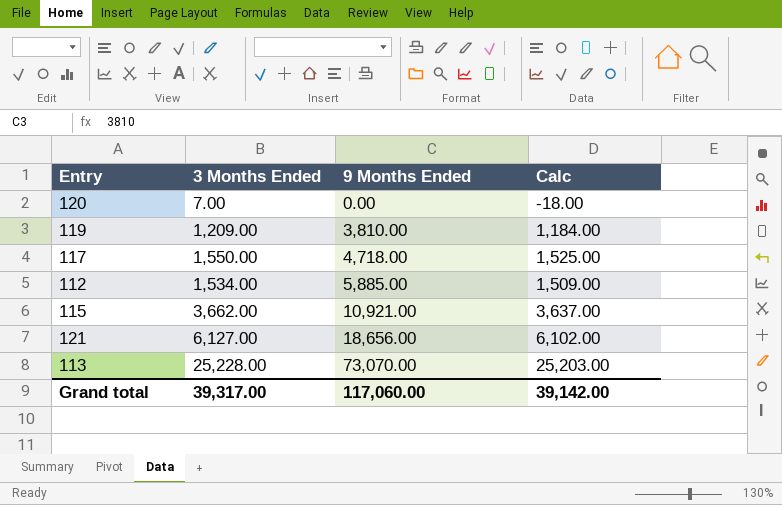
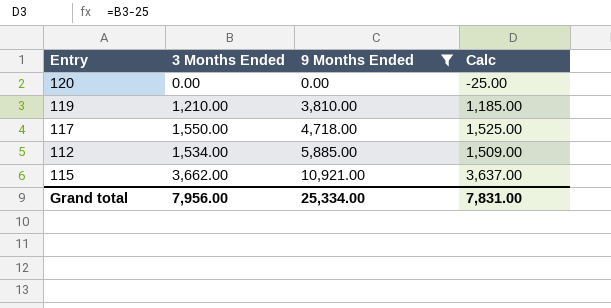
filter: none -> 9 Months Ended <= 10,921.00
120 | 3 Months Ended: 7.00 -> 0.00
120 | Calc: -18.00 -> -25.00
119 | 3 Months Ended: 1,209.00 -> 1,210.00
119 | Calc: 1,184.00 -> 1,185.00
Grand total | 3 Months Ended: 39,317.00 -> 7,956.00
Grand total | 9 Months Ended: 117,060.00 -> 25,334.00
Grand total | Calc: 39,142.00 -> 7,831.00

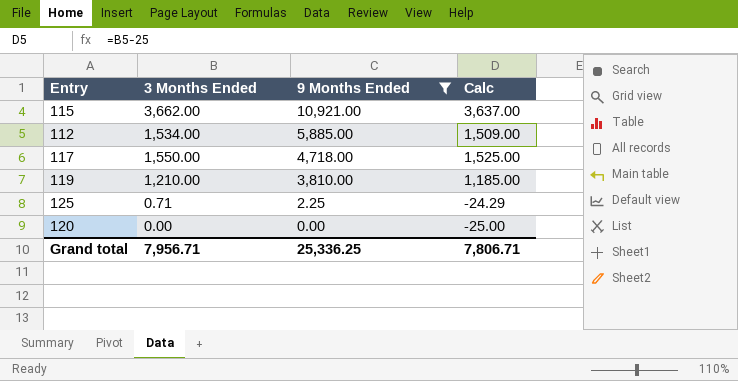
row order: 9 Months Ended ascending -> 9 Months Ended descending
row 125: none -> 0.71 | 2.25 | -24.29
Grand total | 3 Months Ended: 7,956.00 -> 7,956.71
Grand total | 9 Months Ended: 25,334.00 -> 25,336.25
Grand total | Calc: 7,831.00 -> 7,806.71

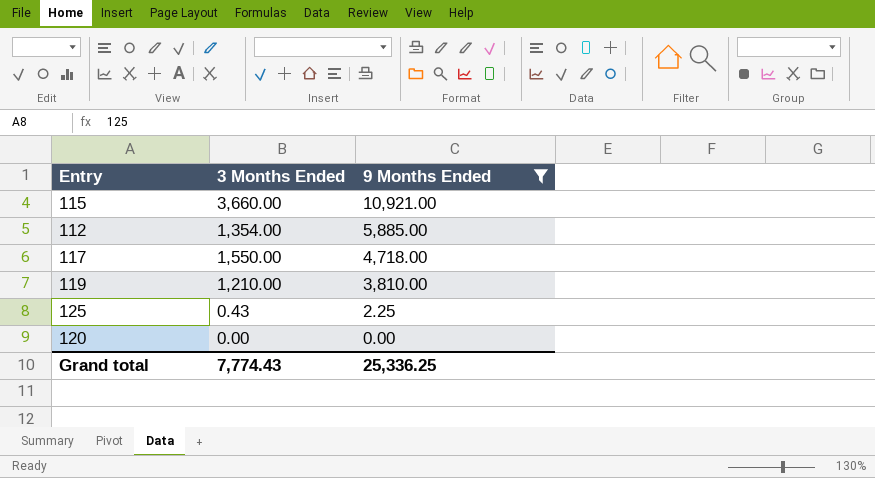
column Calc | formula: [3 Months Ended] - 25 -> none
115 | 3 Months Ended: 3,662.00 -> 3,660.00
112 | 3 Months Ended: 1,534.00 -> 1,354.00
125 | 3 Months Ended: 0.71 -> 0.43
Grand total | 3 Months Ended: 7,956.71 -> 7,774.43

